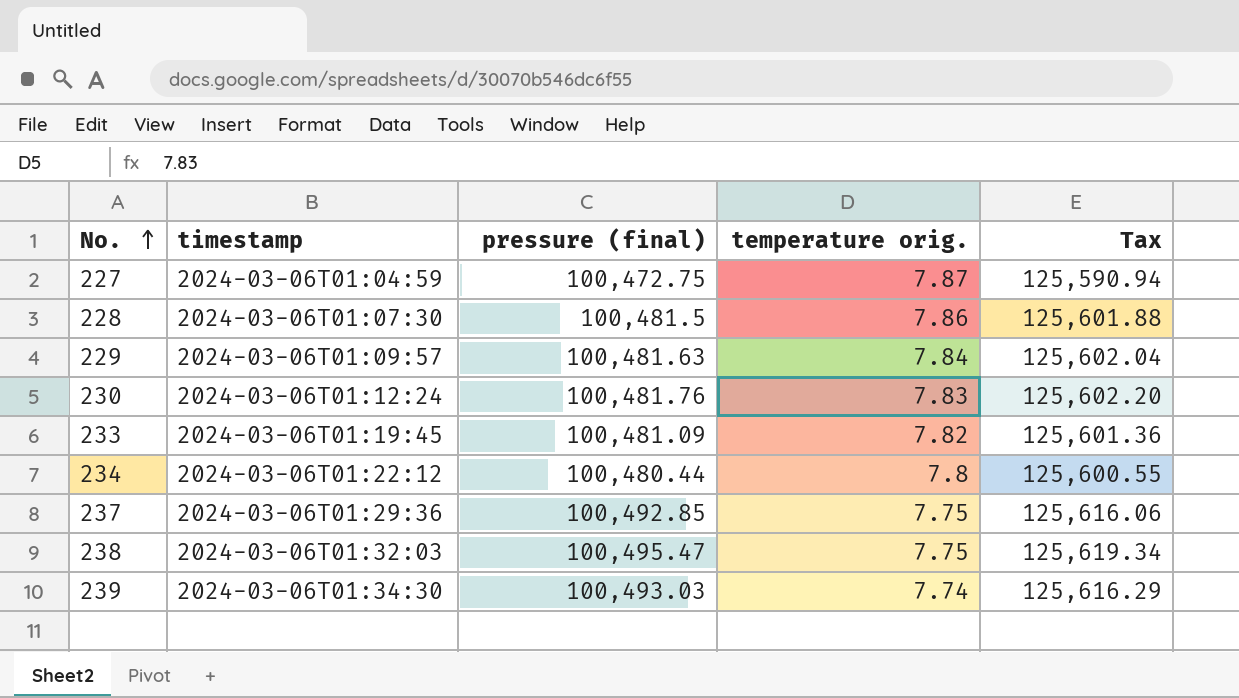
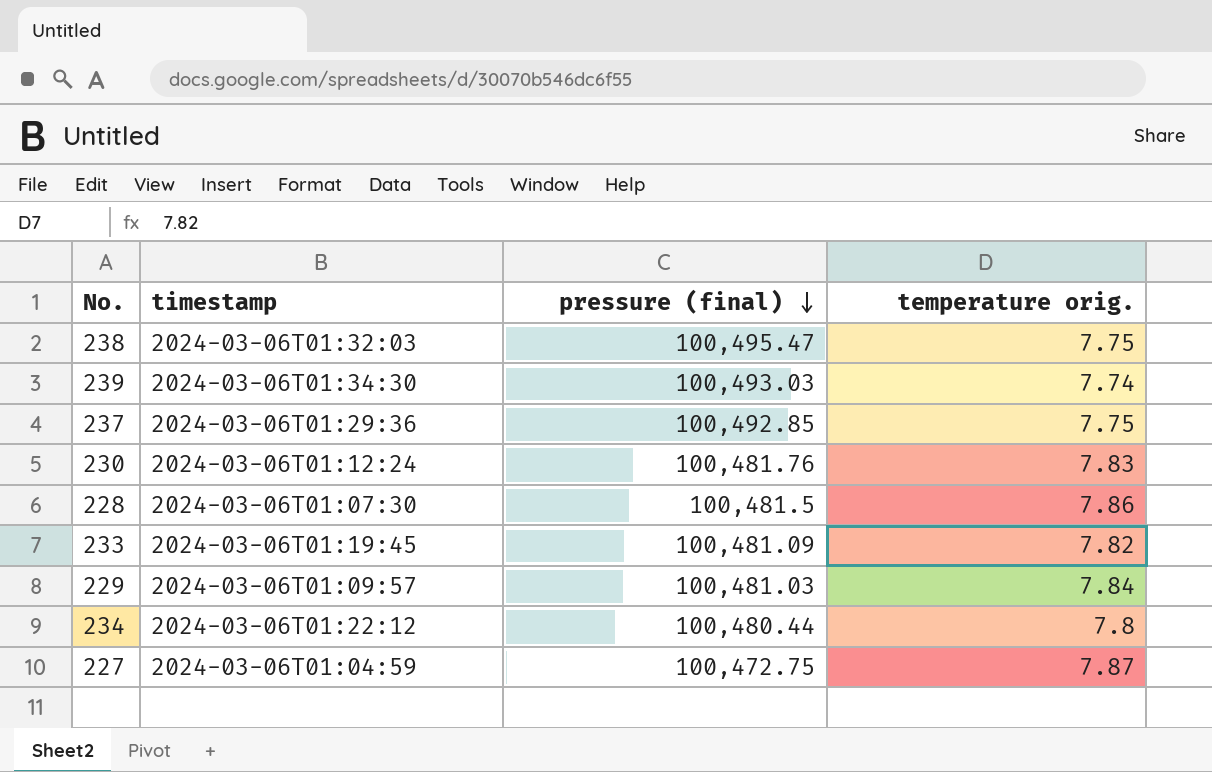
row order: No. ascending -> pressure (final) descending
column Tax | formula: [pressure (final)] * 1.25 -> none
229 | pressure (final): 100,481.63 -> 100,481.03

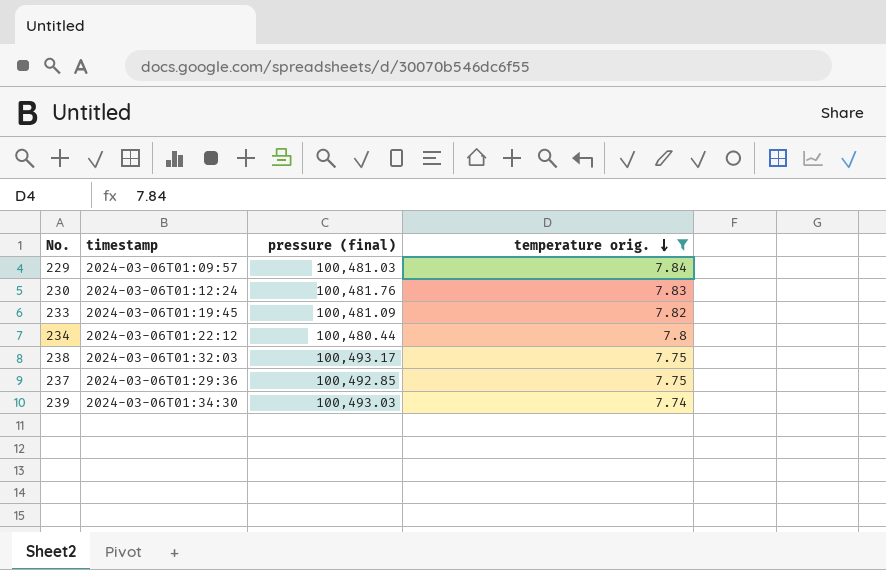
filter: none -> temperature orig. <= 7.84
row order: pressure (final) descending -> temperature orig. descending
238 | pressure (final): 100,495.47 -> 100,493.17

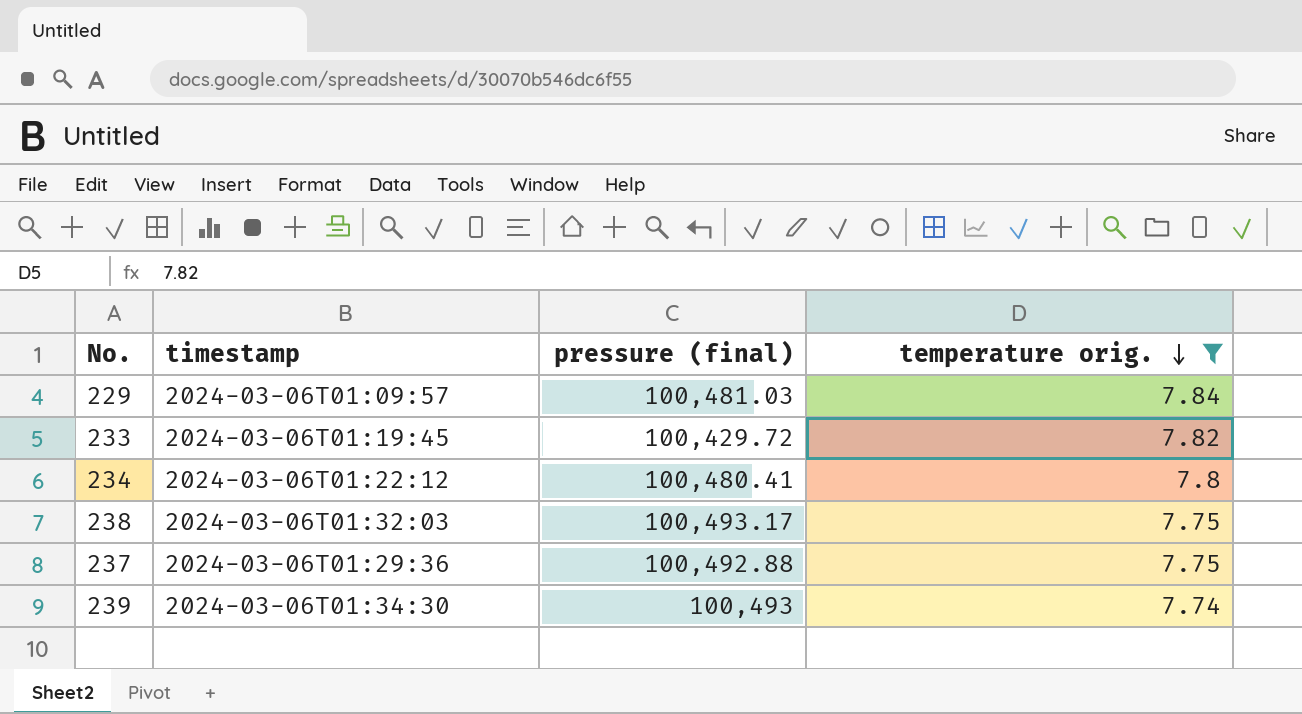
row 230: 2024-03-06T01:12:24 | 100,481.76 | 7.83 -> none
233 | pressure (final): 100,481.09 -> 100,429.72
234 | pressure (final): 100,480.44 -> 100,480.41
237 | pressure (final): 100,492.85 -> 100,492.88
239 | pressure (final): 100,493.03 -> 100,493

